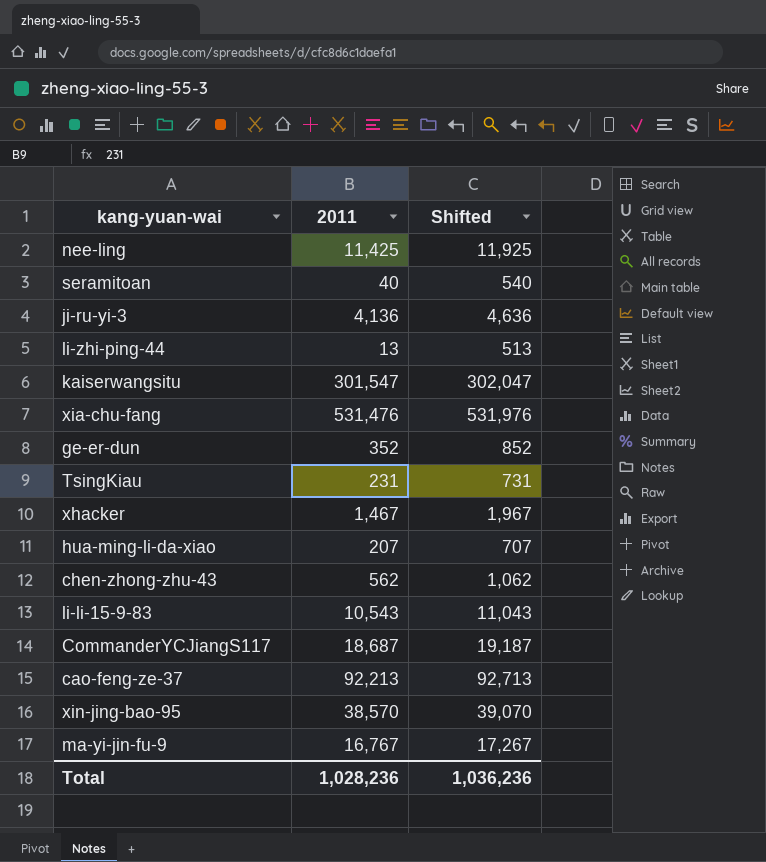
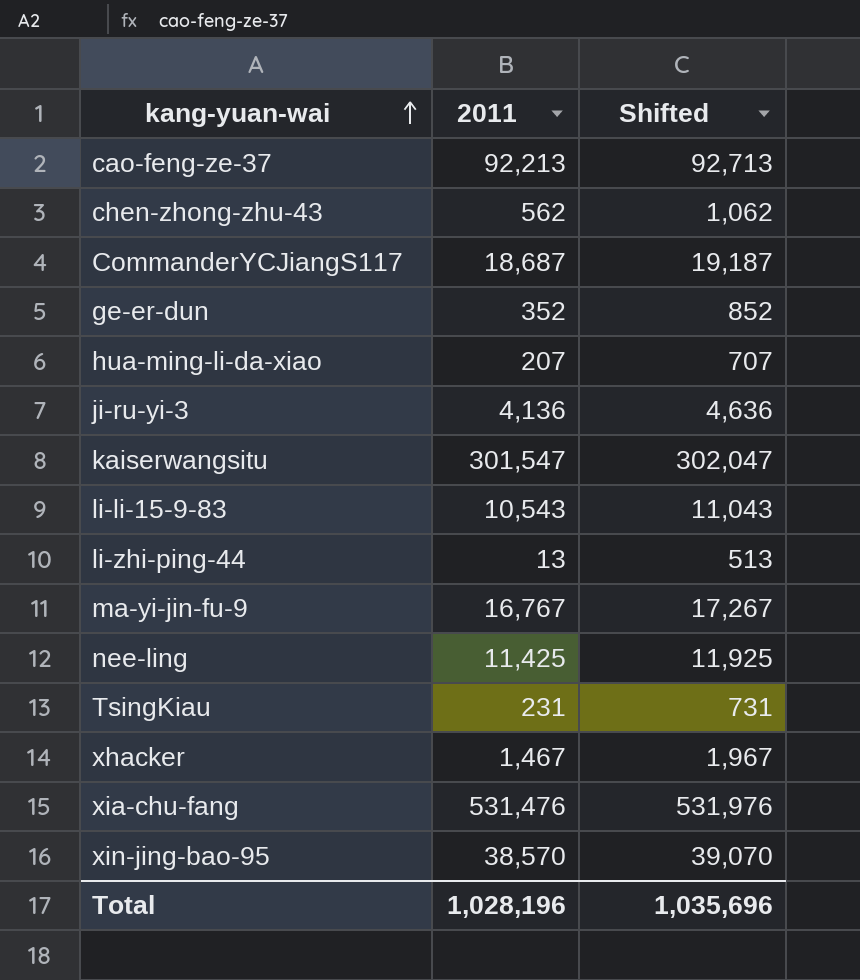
row order: none -> kang-yuan-wai ascending
row seramitoan: 40 | 540 -> none
Total | 2011: 1,028,236 -> 1,028,196
Total | Shifted: 1,036,236 -> 1,035,696

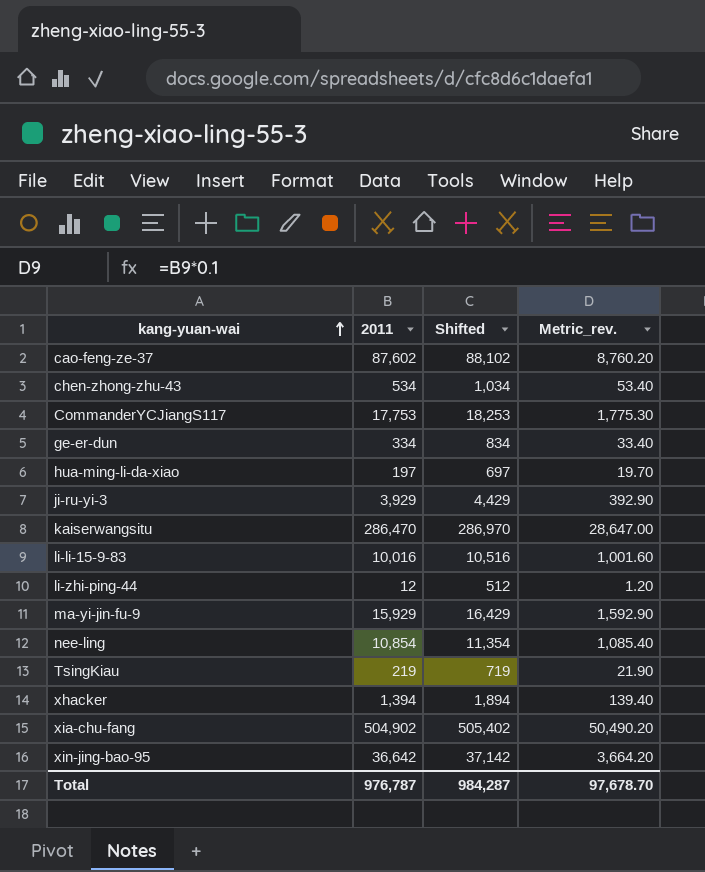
column Metric_rev. | formula: none -> [2011] * 0.1
cao-feng-ze-37 | 2011: 92,213 -> 87,602
cao-feng-ze-37 | Shifted: 92,713 -> 88,102
chen-zhong-zhu-43 | 2011: 562 -> 534
chen-zhong-zhu-43 | Shifted: 1,062 -> 1,034
CommanderYCJiangS117 | 2011: 18,687 -> 17,753
CommanderYCJiangS117 | Shifted: 19,187 -> 18,253
ge-er-dun | 2011: 352 -> 334
ge-er-dun | Shifted: 852 -> 834
hua-ming-li-da-xiao | 2011: 207 -> 197
hua-ming-li-da-xiao | Shifted: 707 -> 697
ji-ru-yi-3 | 2011: 4,136 -> 3,929
ji-ru-yi-3 | Shifted: 4,636 -> 4,429
kaiserwangsitu | 2011: 301,547 -> 286,470
kaiserwangsitu | Shifted: 302,047 -> 286,970
li-li-15-9-83 | 2011: 10,543 -> 10,016
li-li-15-9-83 | Shifted: 11,043 -> 10,516
li-zhi-ping-44 | 2011: 13 -> 12
li-zhi-ping-44 | Shifted: 513 -> 512
ma-yi-jin-fu-9 | 2011: 16,767 -> 15,929
ma-yi-jin-fu-9 | Shifted: 17,267 -> 16,429
nee-ling | 2011: 11,425 -> 10,854
nee-ling | Shifted: 11,925 -> 11,354
TsingKiau | 2011: 231 -> 219
TsingKiau | Shifted: 731 -> 719
xhacker | 2011: 1,467 -> 1,394
xhacker | Shifted: 1,967 -> 1,894
xia-chu-fang | 2011: 531,476 -> 504,902
xia-chu-fang | Shifted: 531,976 -> 505,402
xin-jing-bao-95 | 2011: 38,570 -> 36,642
xin-jing-bao-95 | Shifted: 39,070 -> 37,142
Total | 2011: 1,028,196 -> 976,787
Total | Shifted: 1,035,696 -> 984,287

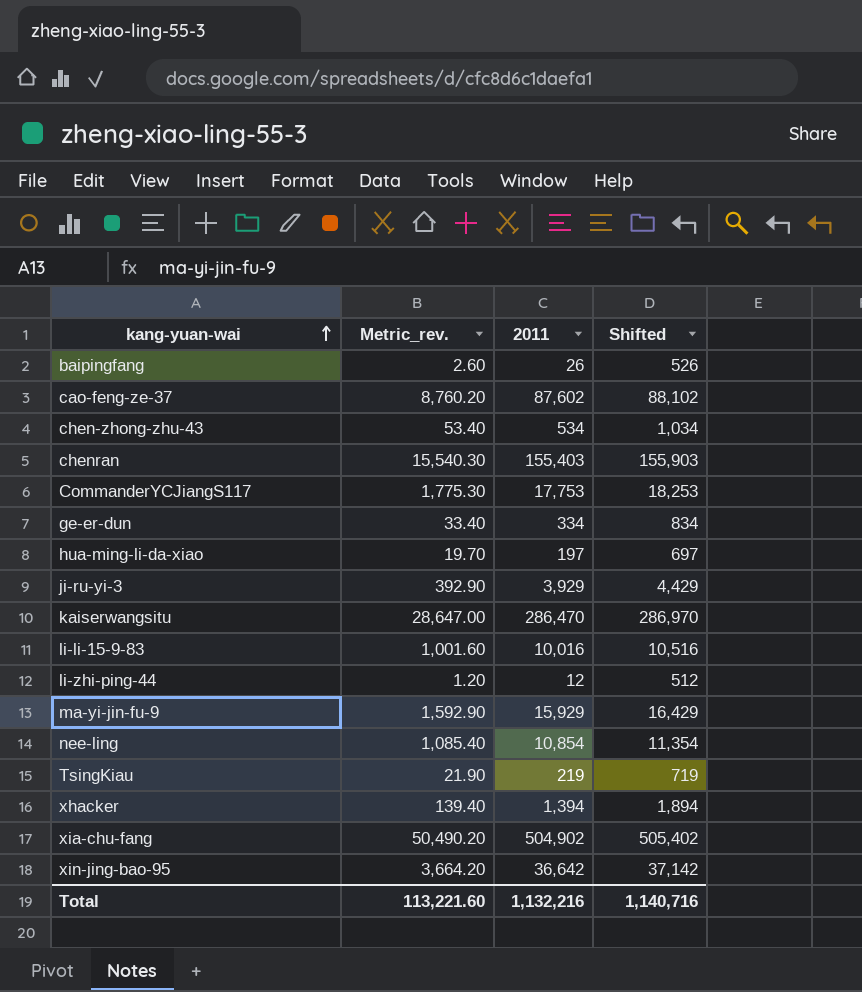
column Metric_rev. | position: 4 -> 2
row baipingfang: none -> 2.60 | 26 | 526
row chenran: none -> 15,540.30 | 155,403 | 155,903
Total | Metric_rev.: 97,678.70 -> 113,221.60
Total | 2011: 976,787 -> 1,132,216
Total | Shifted: 984,287 -> 1,140,716

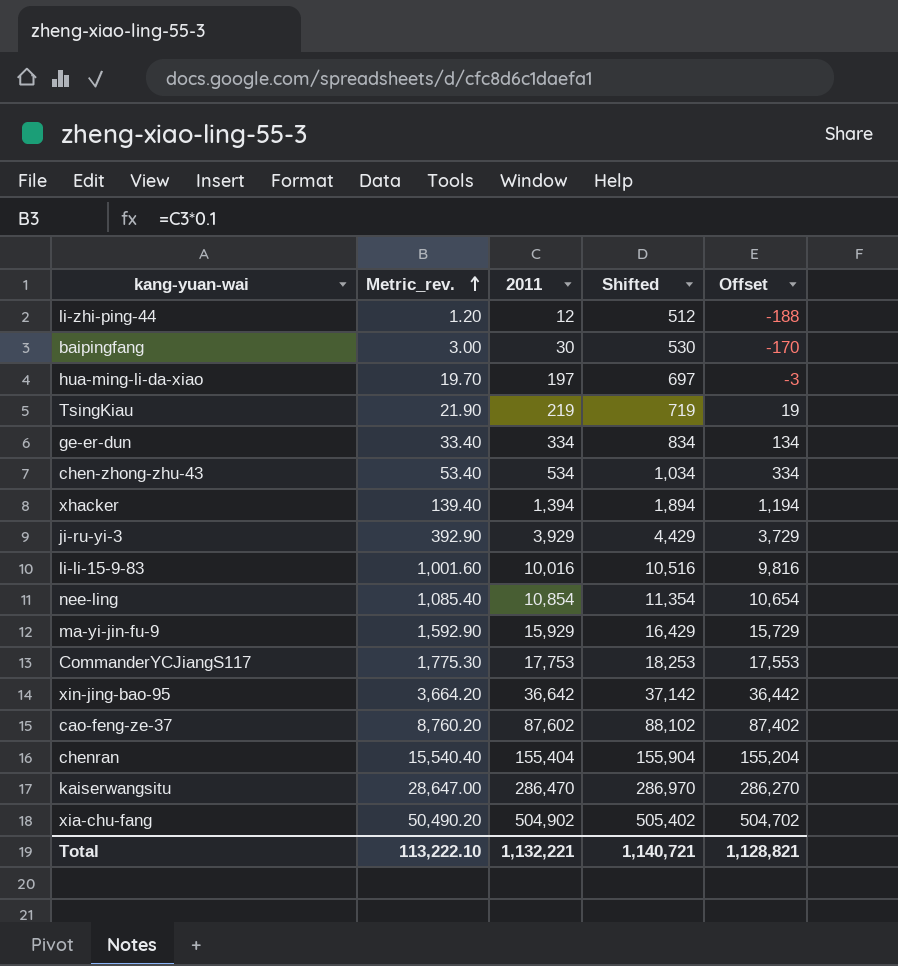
row order: kang-yuan-wai ascending -> Metric_rev. ascending
column Offset | formula: none -> [2011] - 200
baipingfang | Metric_rev.: 2.60 -> 3.00
baipingfang | 2011: 26 -> 30
baipingfang | Shifted: 526 -> 530
chenran | Metric_rev.: 15,540.30 -> 15,540.40
chenran | 2011: 155,403 -> 155,404
chenran | Shifted: 155,903 -> 155,904
Total | Metric_rev.: 113,221.60 -> 113,222.10
Total | 2011: 1,132,216 -> 1,132,221
Total | Shifted: 1,140,716 -> 1,140,721

